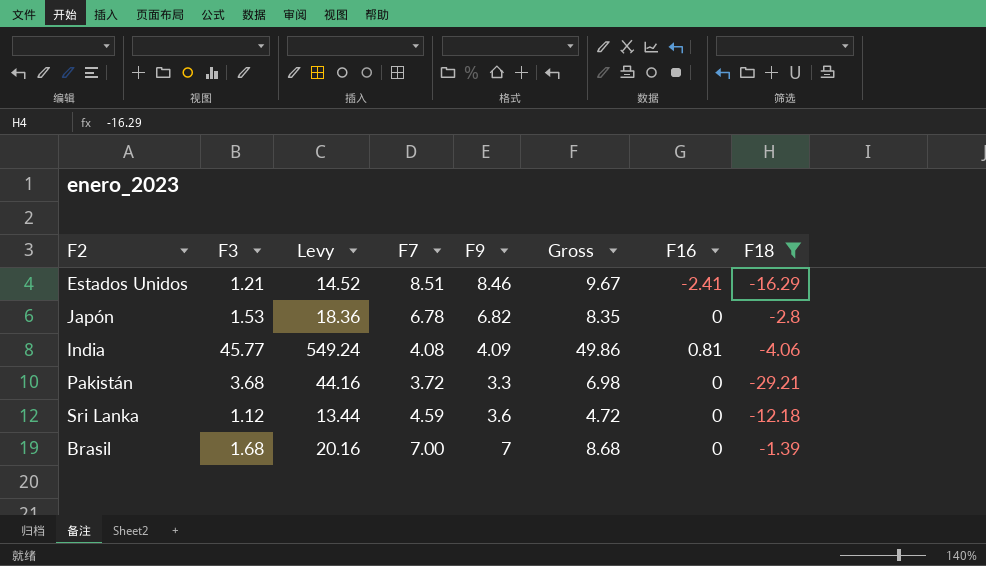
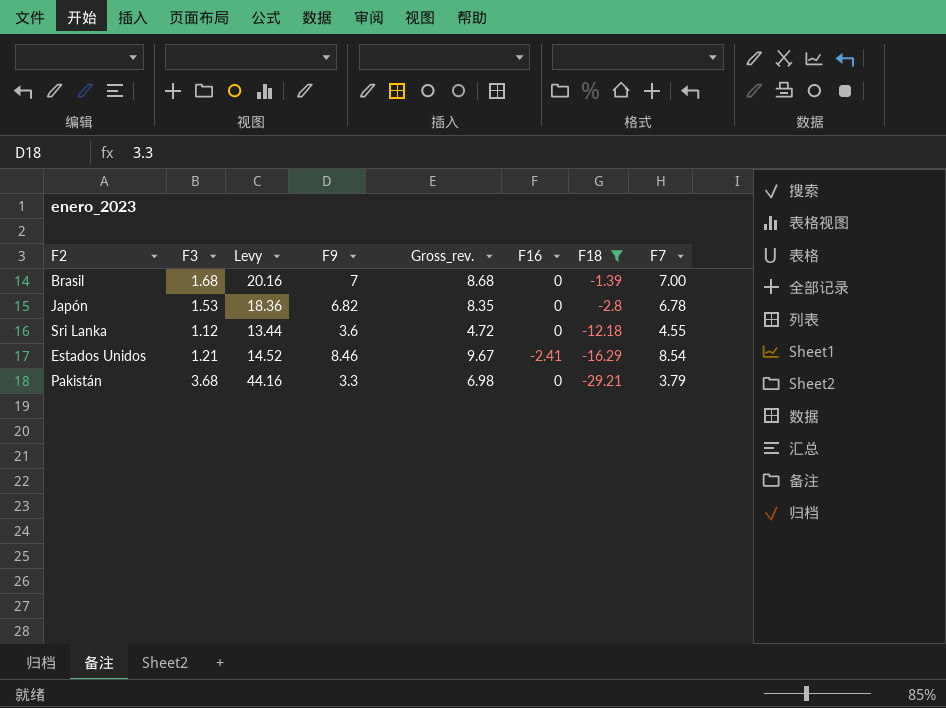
row order: none -> F18 descending
column name: Gross -> Gross_rev.
column F7 | position: 4 -> 8
row India: 45.77 | 549.24 | 4.08 | 4.09 | 49.86 | 0.81 | -4.06 -> none
Sri Lanka | F7: 4.59 -> 4.55
Estados Unidos | F7: 8.51 -> 8.54
Pakistán | F7: 3.72 -> 3.79

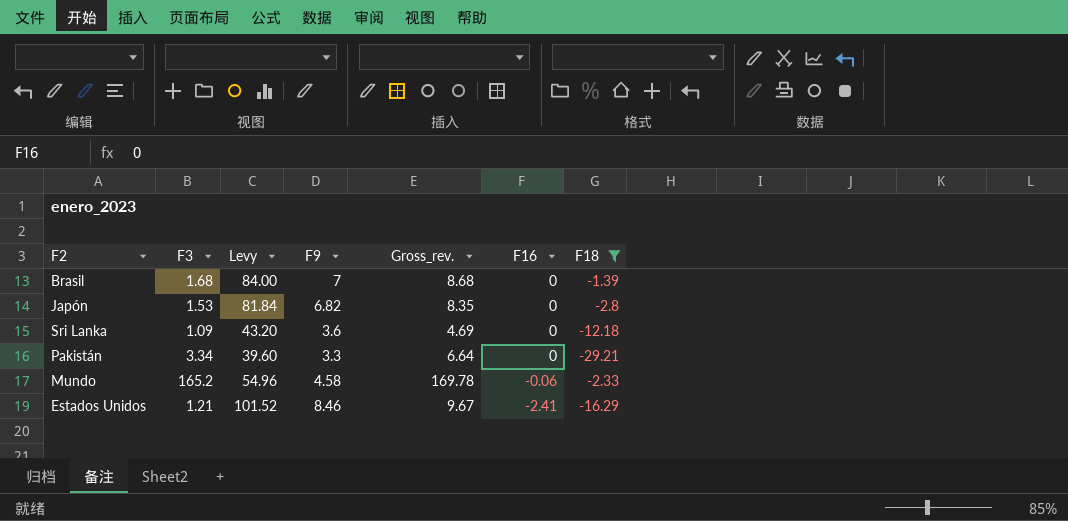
row order: F18 descending -> F16 descending
column F7 | position: 8 -> none
column Levy | formula: [F3] * 12 -> [F9] * 12
Sri Lanka | F3: 1.12 -> 1.09
Sri Lanka | Gross_rev.: 4.72 -> 4.69
Pakistán | F3: 3.68 -> 3.34
Pakistán | Gross_rev.: 6.98 -> 6.64
row Mundo: none -> 165.2 | 54.96 | 4.58 | 169.78 | -0.06 | -2.33

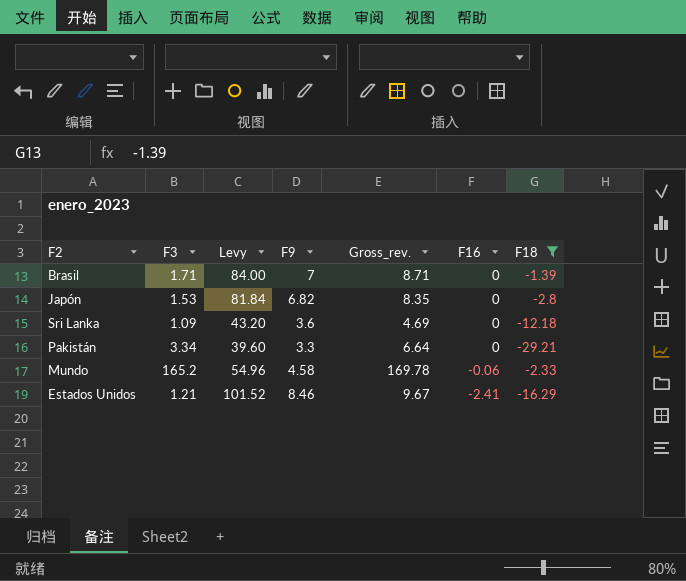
Brasil | F3: 1.68 -> 1.71
Brasil | Gross_rev.: 8.68 -> 8.71

